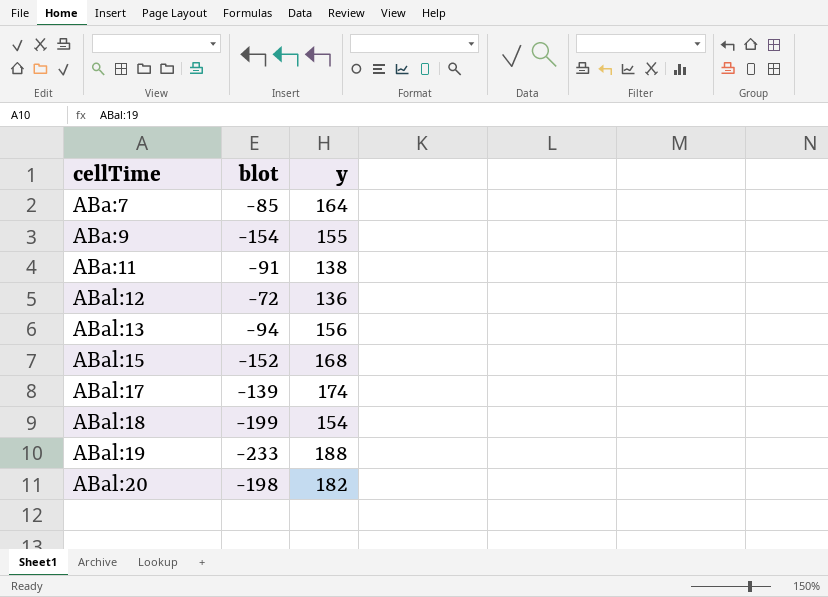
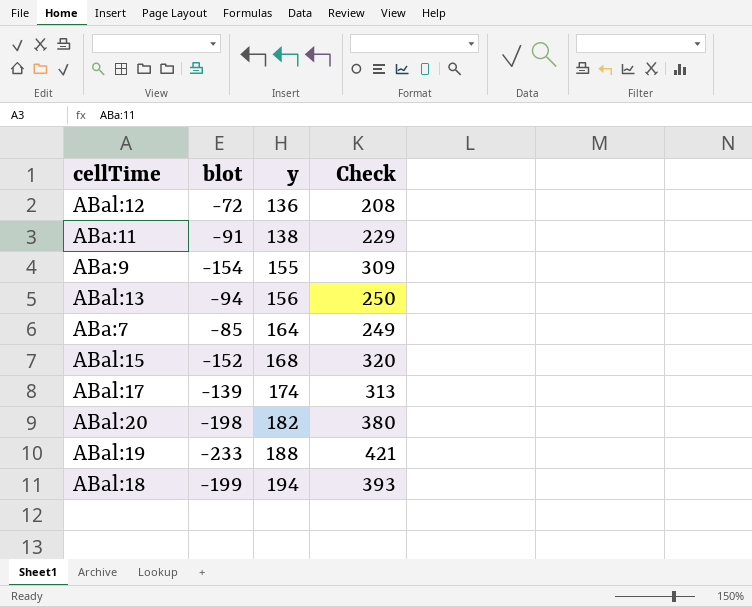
row order: cellTime ascending -> y ascending
column Check | formula: none -> [y] - [blot]
ABal:18 | y: 154 -> 194

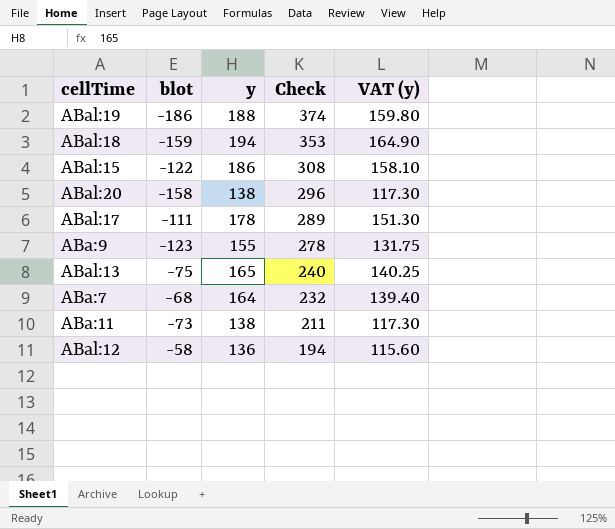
row order: y ascending -> Check descending
column VAT (y) | formula: none -> [y] * 0.85
ABal:19 | blot: -233 -> -186
ABal:19 | Check: 421 -> 374
ABal:18 | blot: -199 -> -159
ABal:18 | Check: 393 -> 353
ABal:15 | blot: -152 -> -122
ABal:15 | y: 168 -> 186
ABal:15 | Check: 320 -> 308
ABal:20 | blot: -198 -> -158
ABal:20 | y: 182 -> 138
ABal:20 | Check: 380 -> 296
ABal:17 | blot: -139 -> -111
ABal:17 | y: 174 -> 178
ABal:17 | Check: 313 -> 289
ABa:9 | blot: -154 -> -123
ABa:9 | Check: 309 -> 278
ABal:13 | blot: -94 -> -75
ABal:13 | y: 156 -> 165
ABal:13 | Check: 250 -> 240
ABa:7 | blot: -85 -> -68
ABa:7 | Check: 249 -> 232
ABa:11 | blot: -91 -> -73
ABa:11 | Check: 229 -> 211
ABal:12 | blot: -72 -> -58
ABal:12 | Check: 208 -> 194

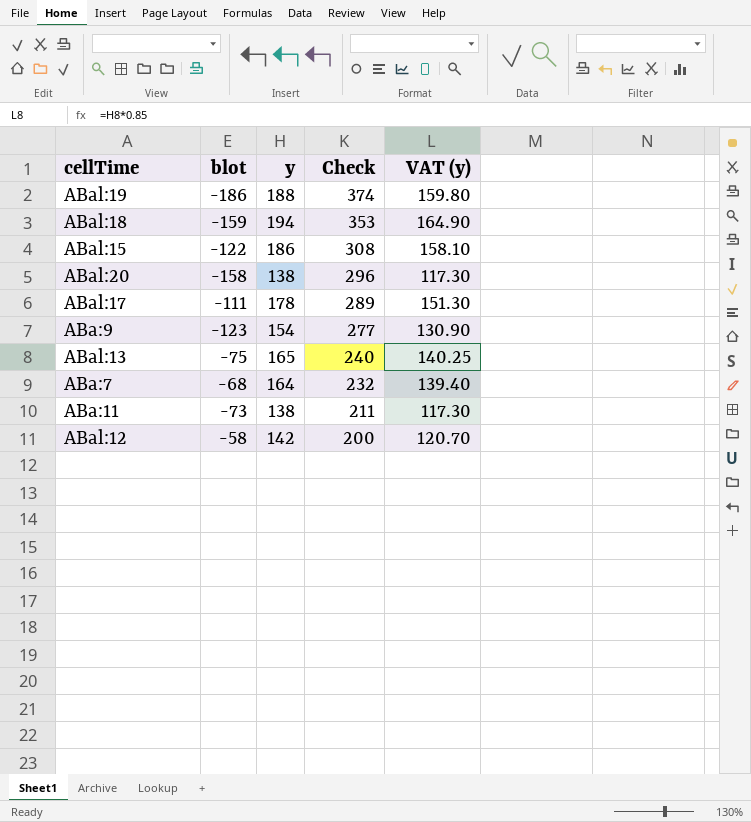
ABa:9 | y: 155 -> 154
ABa:9 | Check: 278 -> 277
ABa:9 | VAT (y): 131.75 -> 130.90
ABal:12 | y: 136 -> 142
ABal:12 | Check: 194 -> 200
ABal:12 | VAT (y): 115.60 -> 120.70

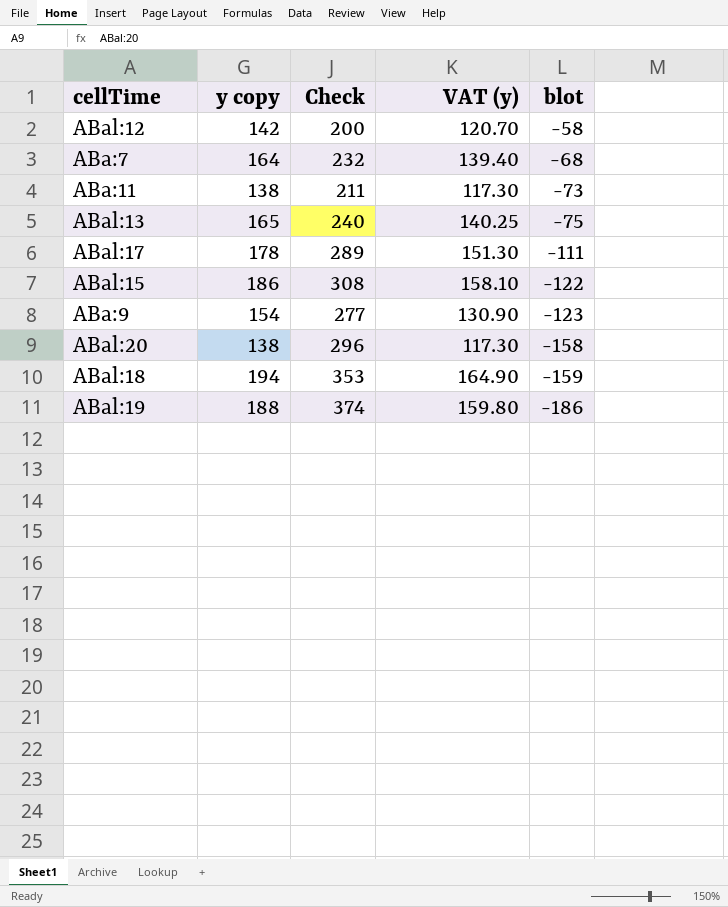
row order: Check descending -> blot descending
column name: y -> y copy
column blot | position: 2 -> 5

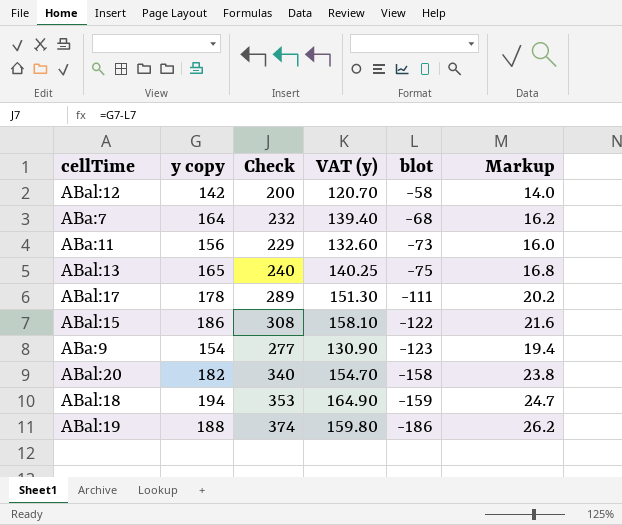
column Markup | formula: none -> [Check] * 0.07
ABa:11 | y copy: 138 -> 156
ABa:11 | Check: 211 -> 229
ABa:11 | VAT (y): 117.30 -> 132.60
ABal:20 | y copy: 138 -> 182
ABal:20 | Check: 296 -> 340
ABal:20 | VAT (y): 117.30 -> 154.70

